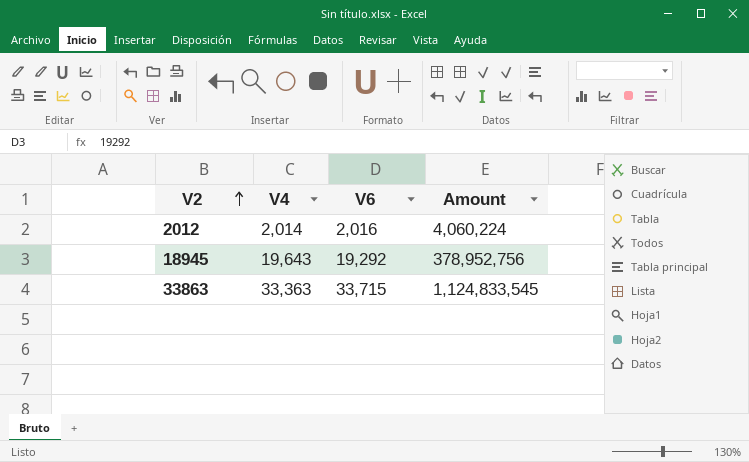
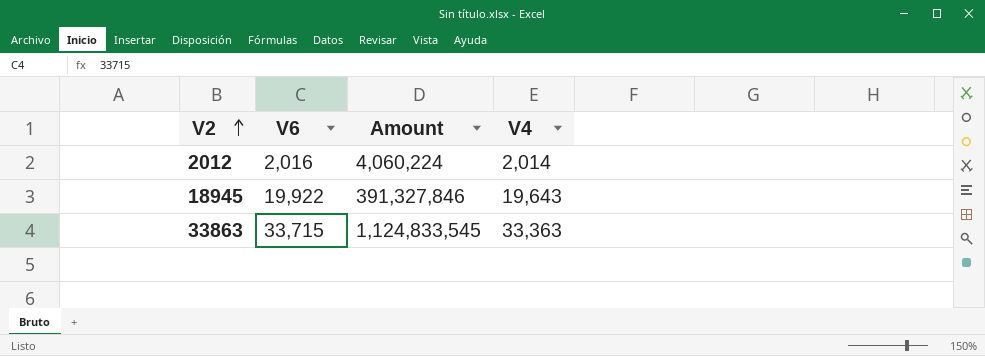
column V4 | position: 2 -> 4
18945 | V6: 19,292 -> 19,922
18945 | Amount: 378,952,756 -> 391,327,846

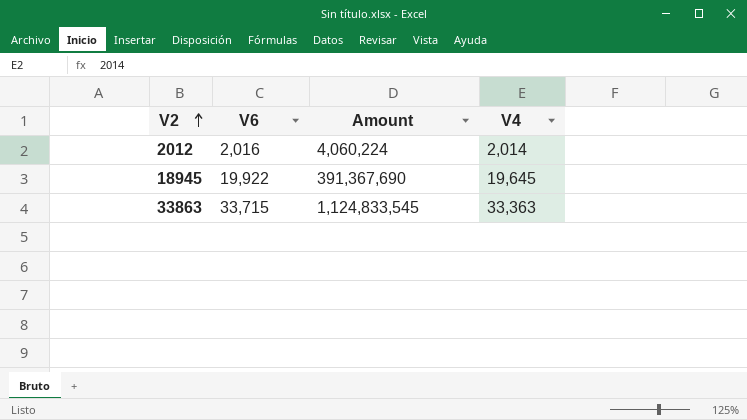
18945 | Amount: 391,327,846 -> 391,367,690
18945 | V4: 19,643 -> 19,645

